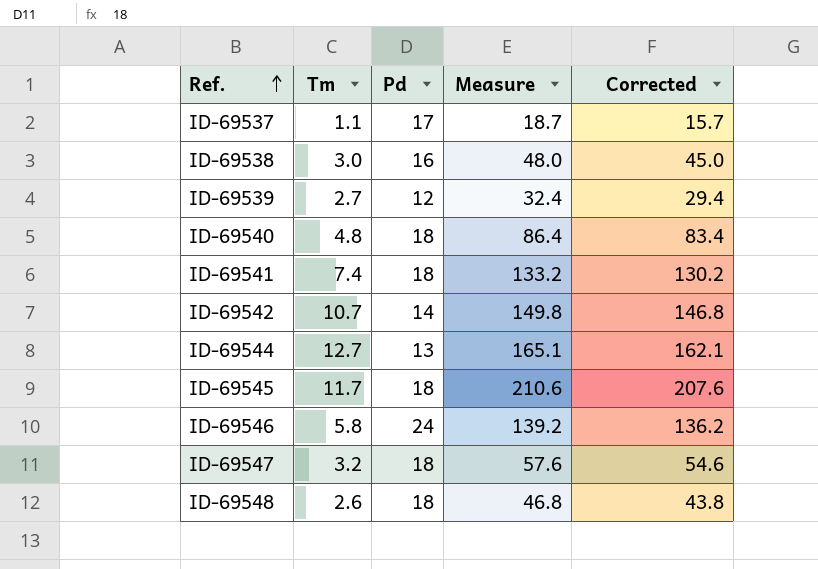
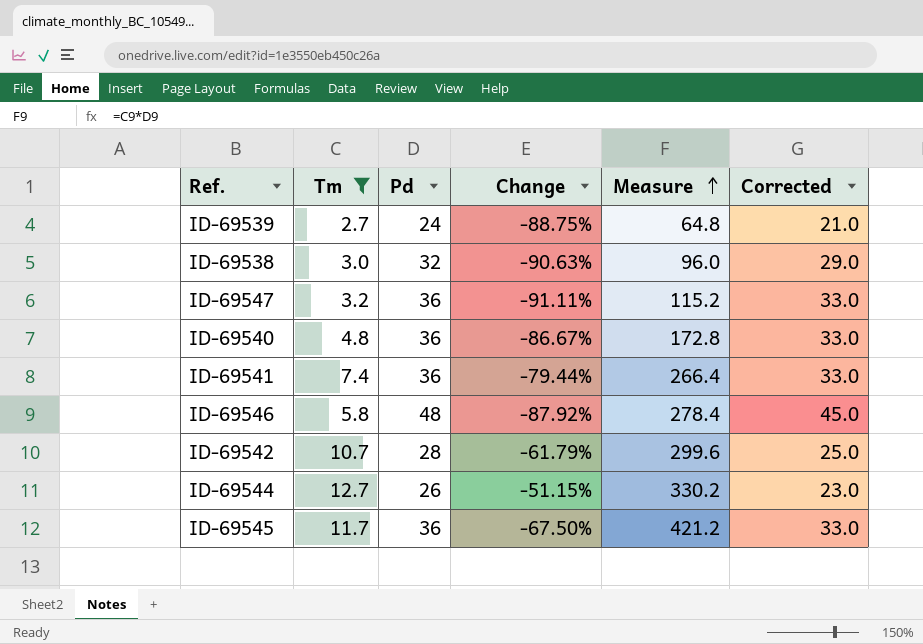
filter: none -> Tm >= 2.7
row order: Ref. ascending -> Measure ascending
column Change | formula: none -> ([Tm] - [Pd]) / [Pd]
column Corrected | formula: [Measure] - 3 -> [Pd] - 3
ID-69539 | Pd: 12 -> 24
ID-69539 | Measure: 32.4 -> 64.8
ID-69538 | Pd: 16 -> 32
ID-69538 | Measure: 48.0 -> 96.0
ID-69547 | Pd: 18 -> 36
ID-69547 | Measure: 57.6 -> 115.2
ID-69540 | Pd: 18 -> 36
ID-69540 | Measure: 86.4 -> 172.8
ID-69541 | Pd: 18 -> 36
ID-69541 | Measure: 133.2 -> 266.4
ID-69546 | Pd: 24 -> 48
ID-69546 | Measure: 139.2 -> 278.4
ID-69542 | Pd: 14 -> 28
ID-69542 | Measure: 149.8 -> 299.6
ID-69544 | Pd: 13 -> 26
ID-69544 | Measure: 165.1 -> 330.2
ID-69545 | Pd: 18 -> 36
ID-69545 | Measure: 210.6 -> 421.2

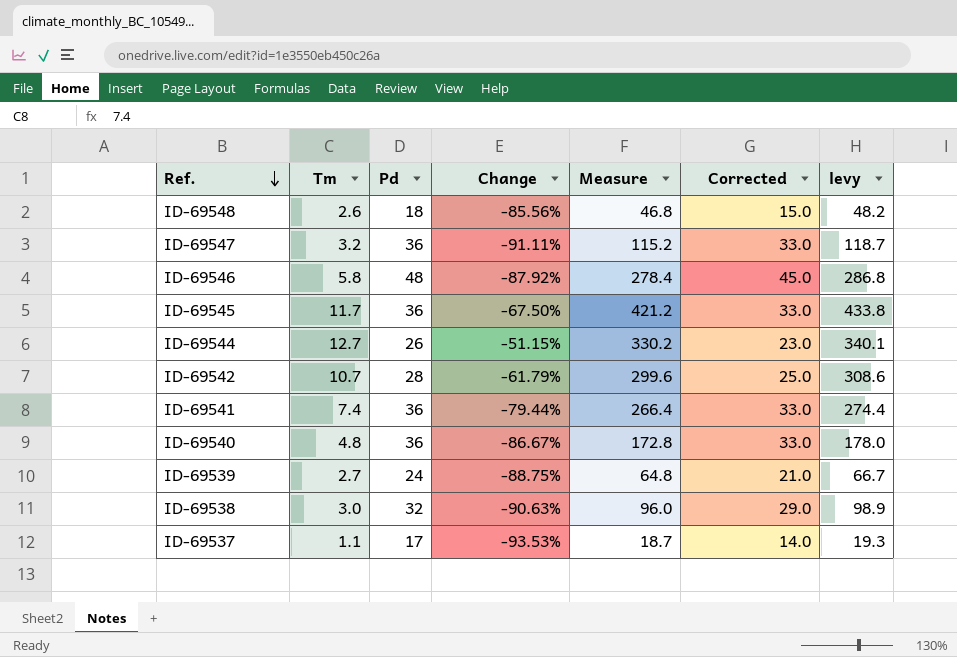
filter: Tm >= 2.7 -> none
row order: Measure ascending -> Ref. descending
column levy | formula: none -> [Measure] * 1.03

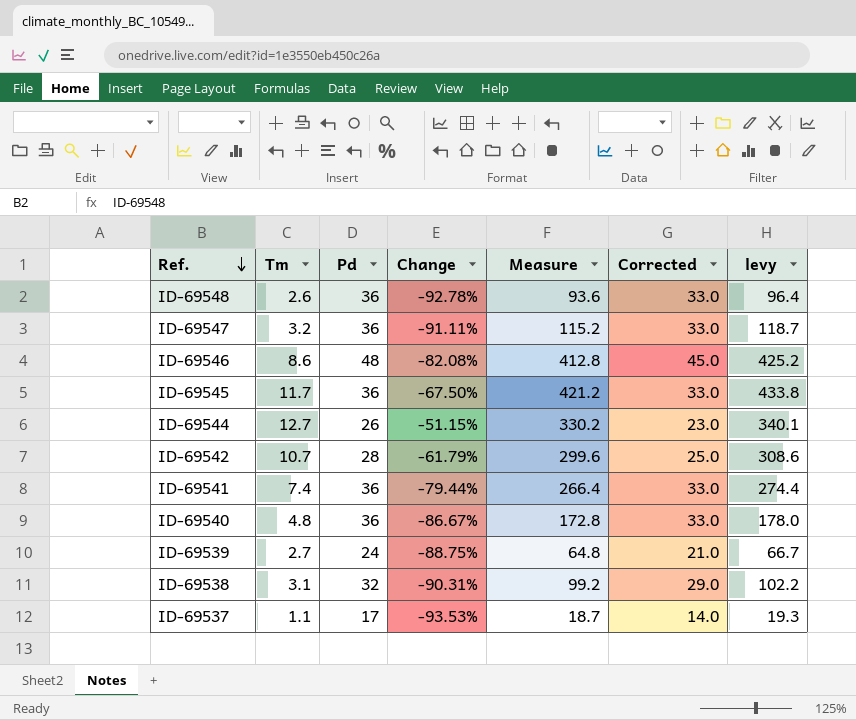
ID-69548 | Pd: 18 -> 36
ID-69548 | Change: -85.56% -> -92.78%
ID-69548 | Measure: 46.8 -> 93.6
ID-69548 | Corrected: 15.0 -> 33.0
ID-69548 | levy: 48.2 -> 96.4
ID-69546 | Tm: 5.8 -> 8.6
ID-69546 | Change: -87.92% -> -82.08%
ID-69546 | Measure: 278.4 -> 412.8
ID-69546 | levy: 286.8 -> 425.2
ID-69538 | Tm: 3.0 -> 3.1
ID-69538 | Change: -90.63% -> -90.31%
ID-69538 | Measure: 96.0 -> 99.2
ID-69538 | levy: 98.9 -> 102.2

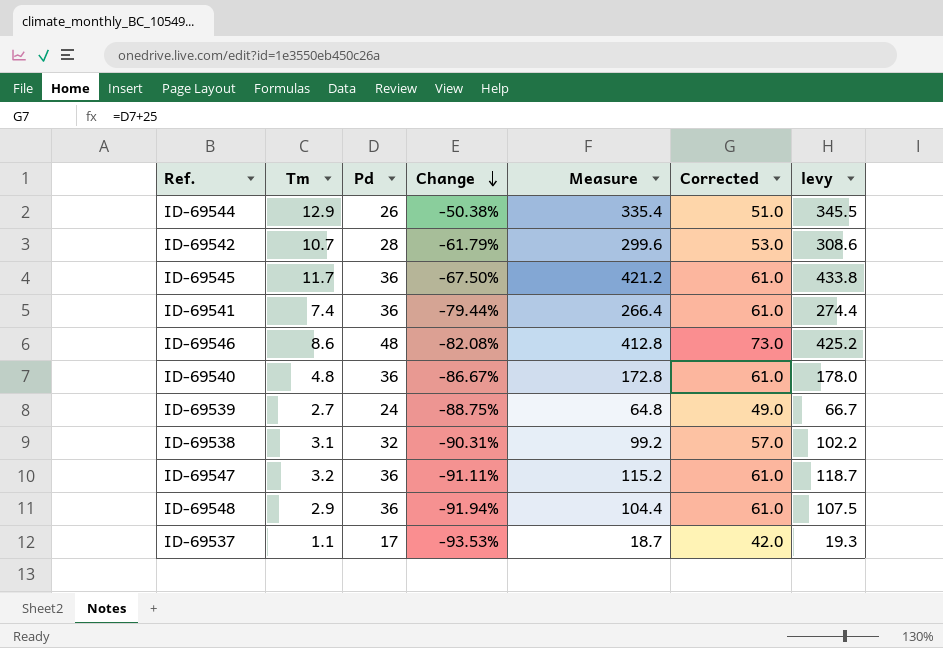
row order: Ref. descending -> Change descending
column Corrected | formula: [Pd] - 3 -> [Pd] + 25
ID-69544 | Tm: 12.7 -> 12.9
ID-69544 | Change: -51.15% -> -50.38%
ID-69544 | Measure: 330.2 -> 335.4
ID-69544 | levy: 340.1 -> 345.5
ID-69548 | Tm: 2.6 -> 2.9
ID-69548 | Change: -92.78% -> -91.94%
ID-69548 | Measure: 93.6 -> 104.4
ID-69548 | levy: 96.4 -> 107.5

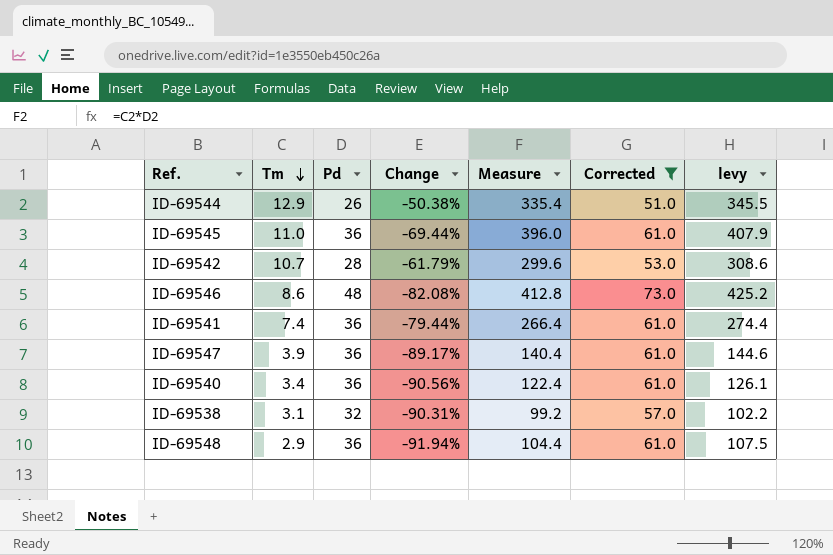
filter: none -> Corrected >= 51.0
row order: Change descending -> Tm descending
ID-69545 | Tm: 11.7 -> 11.0
ID-69545 | Change: -67.50% -> -69.44%
ID-69545 | Measure: 421.2 -> 396.0
ID-69545 | levy: 433.8 -> 407.9
ID-69547 | Tm: 3.2 -> 3.9
ID-69547 | Change: -91.11% -> -89.17%
ID-69547 | Measure: 115.2 -> 140.4
ID-69547 | levy: 118.7 -> 144.6
ID-69540 | Tm: 4.8 -> 3.4
ID-69540 | Change: -86.67% -> -90.56%
ID-69540 | Measure: 172.8 -> 122.4
ID-69540 | levy: 178.0 -> 126.1

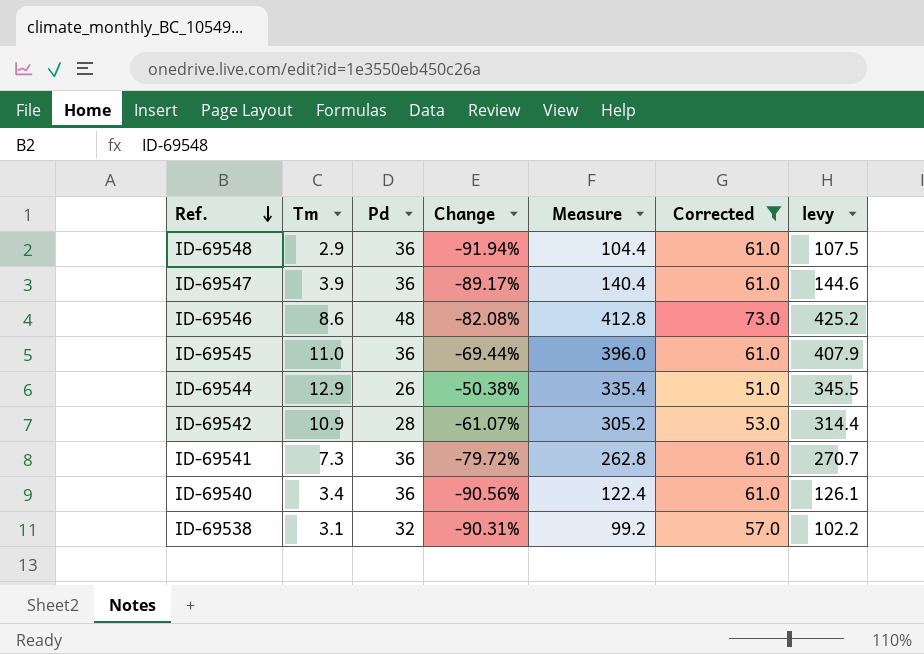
row order: Tm descending -> Ref. descending
ID-69542 | Tm: 10.7 -> 10.9
ID-69542 | Change: -61.79% -> -61.07%
ID-69542 | Measure: 299.6 -> 305.2
ID-69542 | levy: 308.6 -> 314.4
ID-69541 | Tm: 7.4 -> 7.3
ID-69541 | Change: -79.44% -> -79.72%
ID-69541 | Measure: 266.4 -> 262.8
ID-69541 | levy: 274.4 -> 270.7

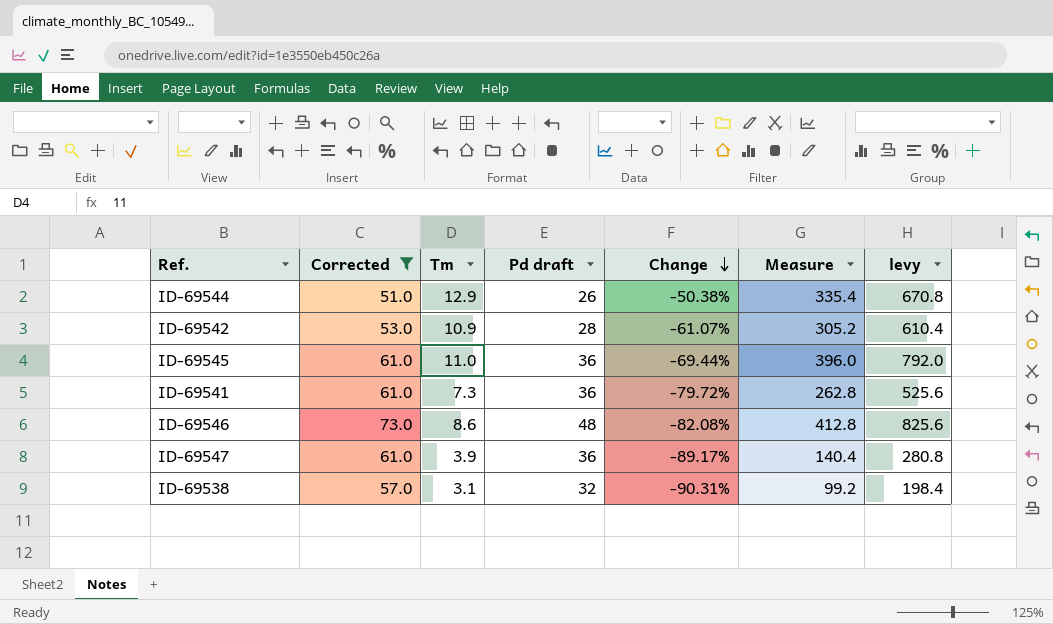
row order: Ref. descending -> Change descending
column Corrected | position: 6 -> 2
column name: Pd -> Pd draft
column levy | formula: [Measure] * 1.03 -> [Measure] * 2
row ID-69548: 2.9 | 36 | -91.94% | 104.4 | 61.0 | 107.5 -> none
row ID-69540: 3.4 | 36 | -90.56% | 122.4 | 61.0 | 126.1 -> none

